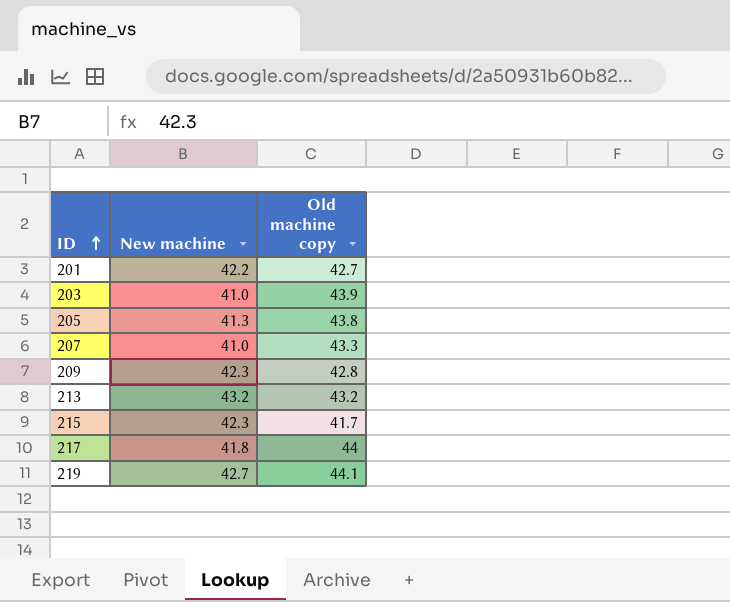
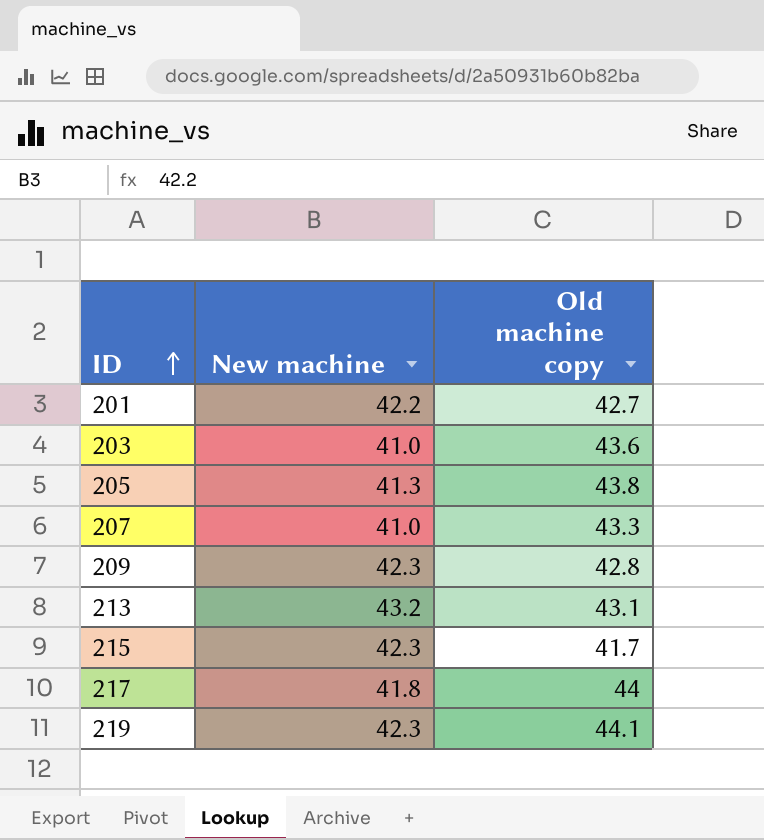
203 | Old machine copy: 43.9 -> 43.6
213 | Old machine copy: 43.2 -> 43.1
219 | New machine: 42.7 -> 42.3

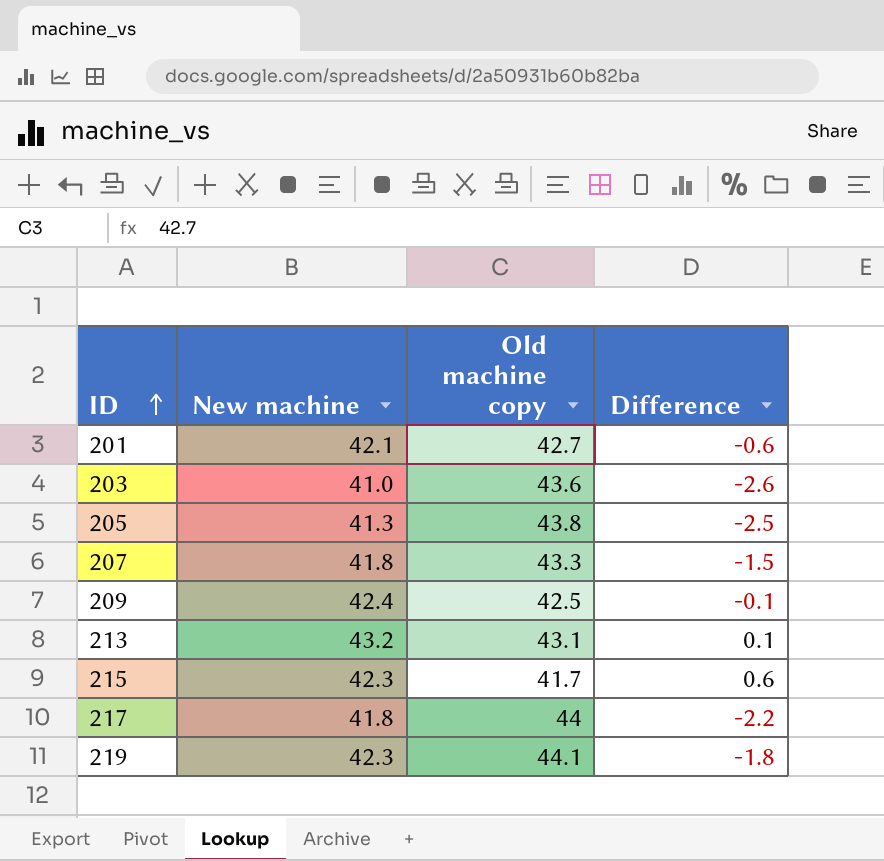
column Difference | formula: none -> [New machine] - [Old machine copy]
201 | New machine: 42.2 -> 42.1
207 | New machine: 41.0 -> 41.8
209 | New machine: 42.3 -> 42.4
209 | Old machine copy: 42.8 -> 42.5

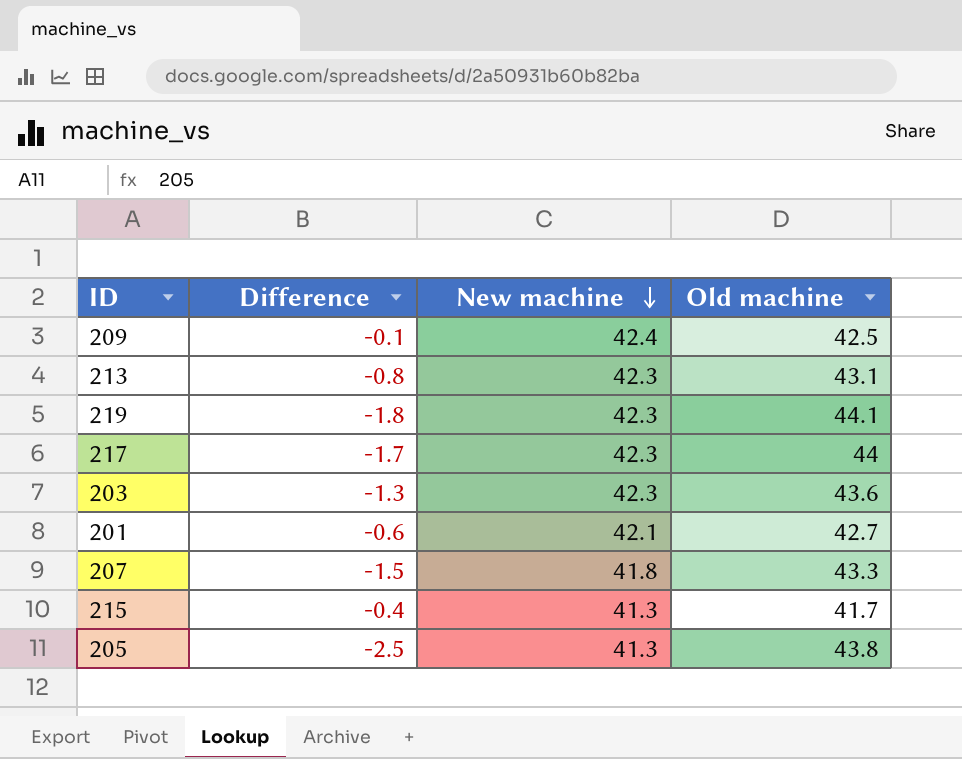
row order: ID ascending -> New machine descending
column Difference | position: 4 -> 2
column name: Old machine copy -> Old machine
213 | Difference: 0.1 -> -0.8
213 | New machine: 43.2 -> 42.3
217 | Difference: -2.2 -> -1.7
217 | New machine: 41.8 -> 42.3
203 | Difference: -2.6 -> -1.3
203 | New machine: 41.0 -> 42.3
215 | Difference: 0.6 -> -0.4
215 | New machine: 42.3 -> 41.3

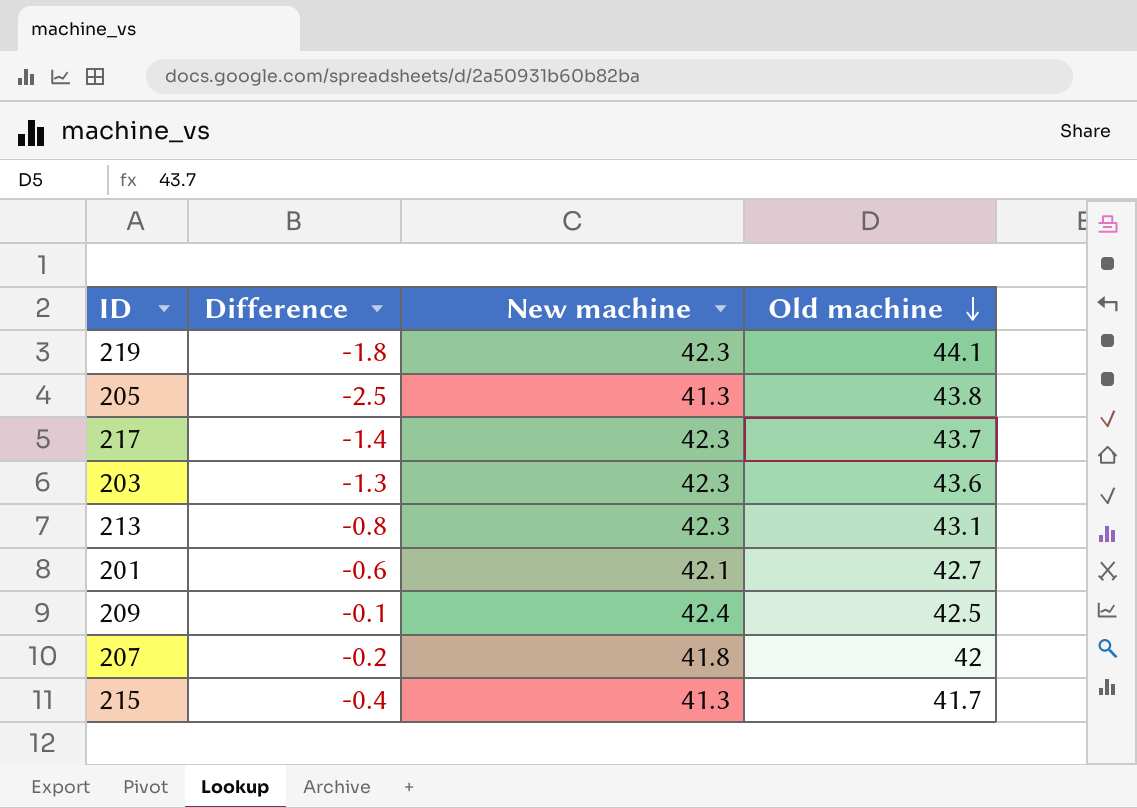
row order: New machine descending -> Old machine descending
217 | Difference: -1.7 -> -1.4
217 | Old machine: 44 -> 43.7
207 | Difference: -1.5 -> -0.2
207 | Old machine: 43.3 -> 42

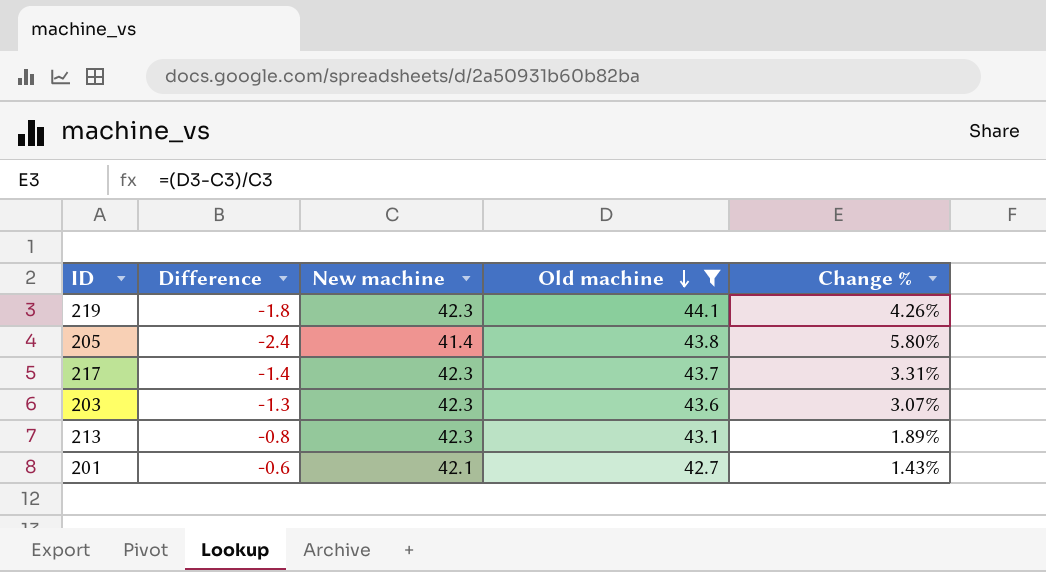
filter: none -> Old machine >= 42.7
column Change % | formula: none -> ([Old machine] - [New machine]) / [New machine]
205 | Difference: -2.5 -> -2.4
205 | New machine: 41.3 -> 41.4

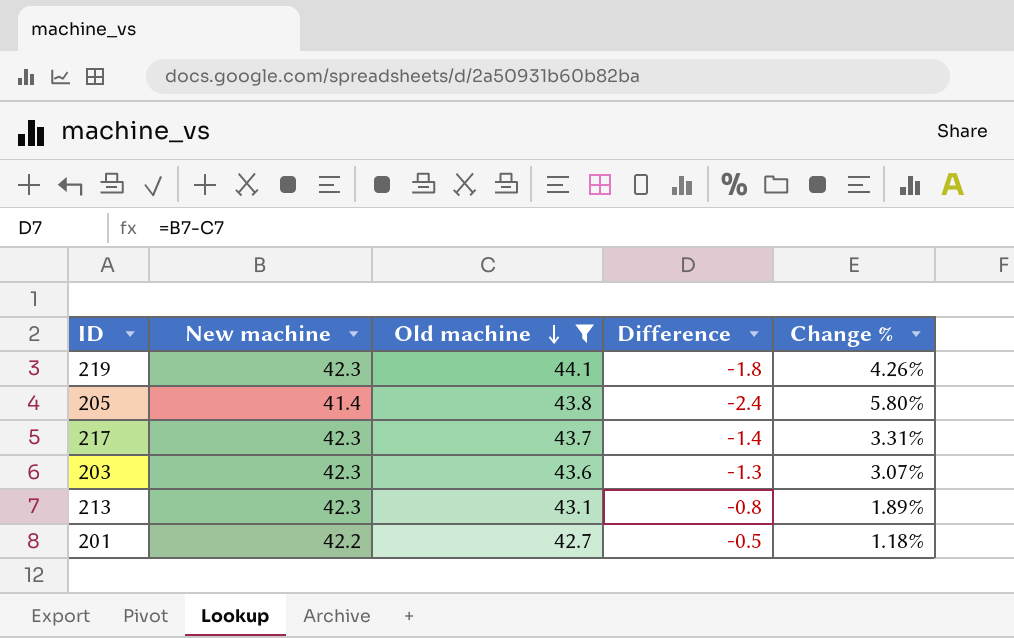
column Difference | position: 2 -> 4
201 | New machine: 42.1 -> 42.2
201 | Difference: -0.6 -> -0.5
201 | Change %: 1.43% -> 1.18%

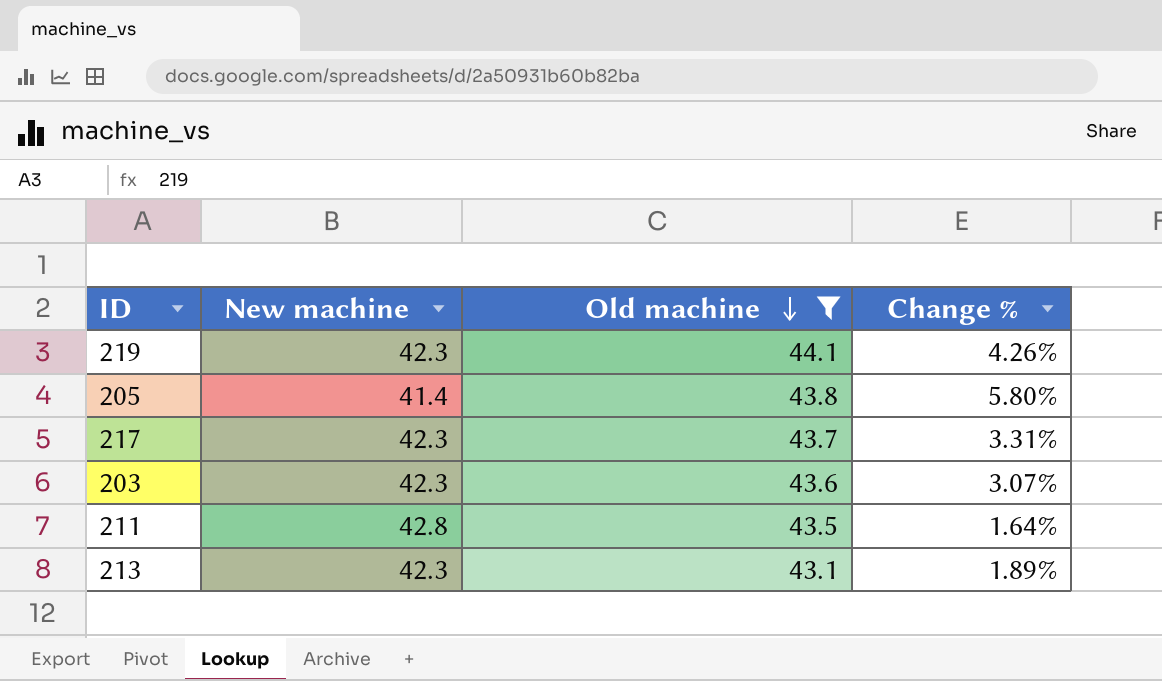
column Difference | formula: [New machine] - [Old machine] -> none
row 201: 42.2 | 42.7 | -0.5 | 1.18% -> none
row 211: none -> 42.8 | 43.5 | 1.64%

